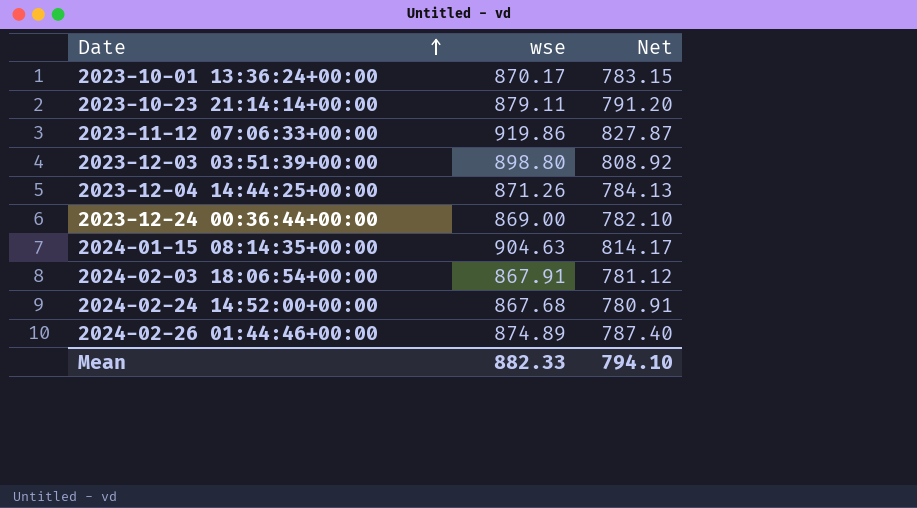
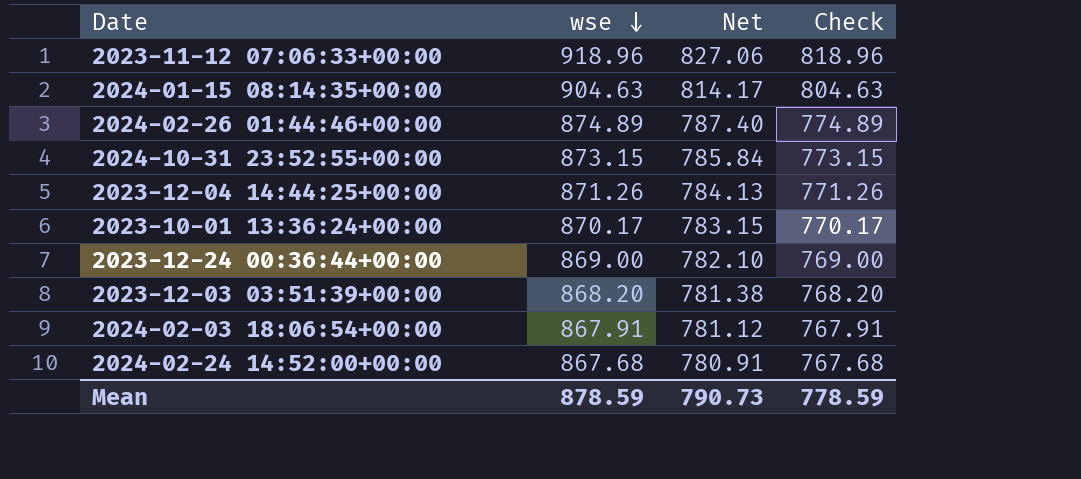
row order: Date ascending -> wse descending
column Check | formula: none -> [wse] - 100
row 2023-10-23 21:14:14+00:00: 879.11 | 791.20 -> none
2023-11-12 07:06:33+00:00 | wse: 919.86 -> 918.96
2023-11-12 07:06:33+00:00 | Net: 827.87 -> 827.06
row 2024-10-31 23:52:55+00:00: none -> 873.15 | 785.84 | 773.15
2023-12-03 03:51:39+00:00 | wse: 898.80 -> 868.20
2023-12-03 03:51:39+00:00 | Net: 808.92 -> 781.38
Mean | wse: 882.33 -> 878.59
Mean | Net: 794.10 -> 790.73

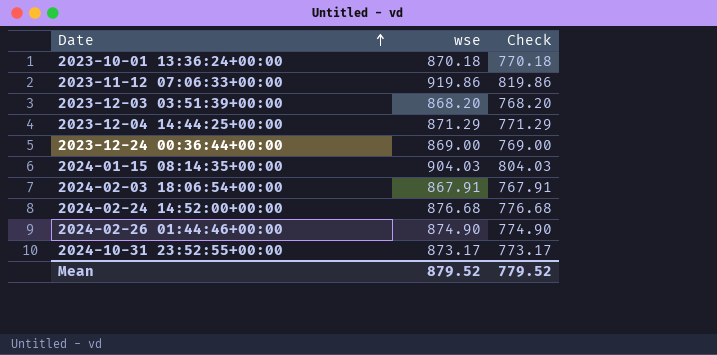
row order: wse descending -> Date ascending
column Net | formula: [wse] * 0.9 -> none
2023-10-01 13:36:24+00:00 | wse: 870.17 -> 870.18
2023-10-01 13:36:24+00:00 | Check: 770.17 -> 770.18
2023-11-12 07:06:33+00:00 | wse: 918.96 -> 919.86
2023-11-12 07:06:33+00:00 | Check: 818.96 -> 819.86
2023-12-04 14:44:25+00:00 | wse: 871.26 -> 871.29
2023-12-04 14:44:25+00:00 | Check: 771.26 -> 771.29
2024-01-15 08:14:35+00:00 | wse: 904.63 -> 904.03
2024-01-15 08:14:35+00:00 | Check: 804.63 -> 804.03
2024-02-24 14:52:00+00:00 | wse: 867.68 -> 876.68
2024-02-24 14:52:00+00:00 | Check: 767.68 -> 776.68
2024-02-26 01:44:46+00:00 | wse: 874.89 -> 874.90
2024-02-26 01:44:46+00:00 | Check: 774.89 -> 774.90
2024-10-31 23:52:55+00:00 | wse: 873.15 -> 873.17
2024-10-31 23:52:55+00:00 | Check: 773.15 -> 773.17
Mean | wse: 878.59 -> 879.52
Mean | Check: 778.59 -> 779.52

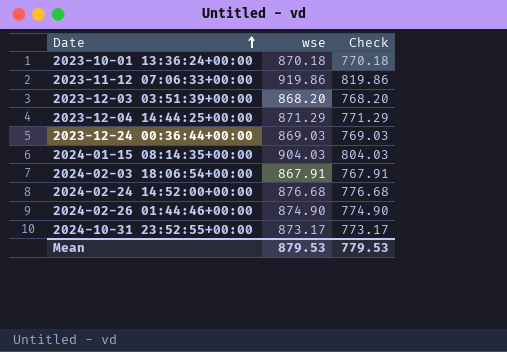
2023-12-24 00:36:44+00:00 | wse: 869.00 -> 869.03
2023-12-24 00:36:44+00:00 | Check: 769.00 -> 769.03
Mean | wse: 879.52 -> 879.53
Mean | Check: 779.52 -> 779.53

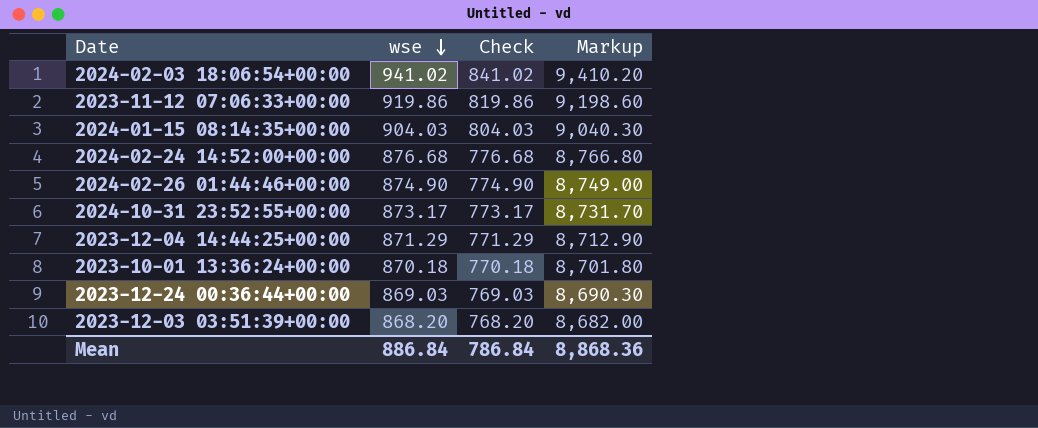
row order: Date ascending -> wse descending
column Markup | formula: none -> [wse] * 10
2024-02-03 18:06:54+00:00 | wse: 867.91 -> 941.02
2024-02-03 18:06:54+00:00 | Check: 767.91 -> 841.02
Mean | wse: 879.53 -> 886.84
Mean | Check: 779.53 -> 786.84

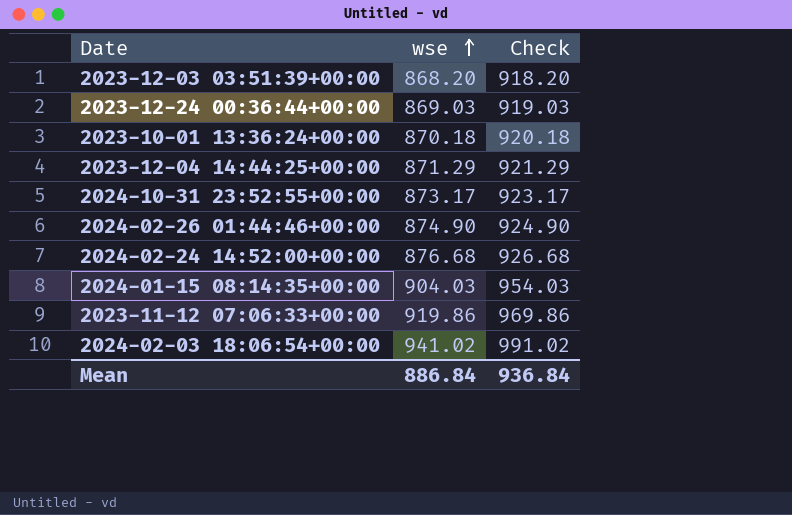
row order: wse descending -> wse ascending
column Markup | formula: [wse] * 10 -> none
column Check | formula: [wse] - 100 -> [wse] + 50
Mean | Check: 786.84 -> 936.84

